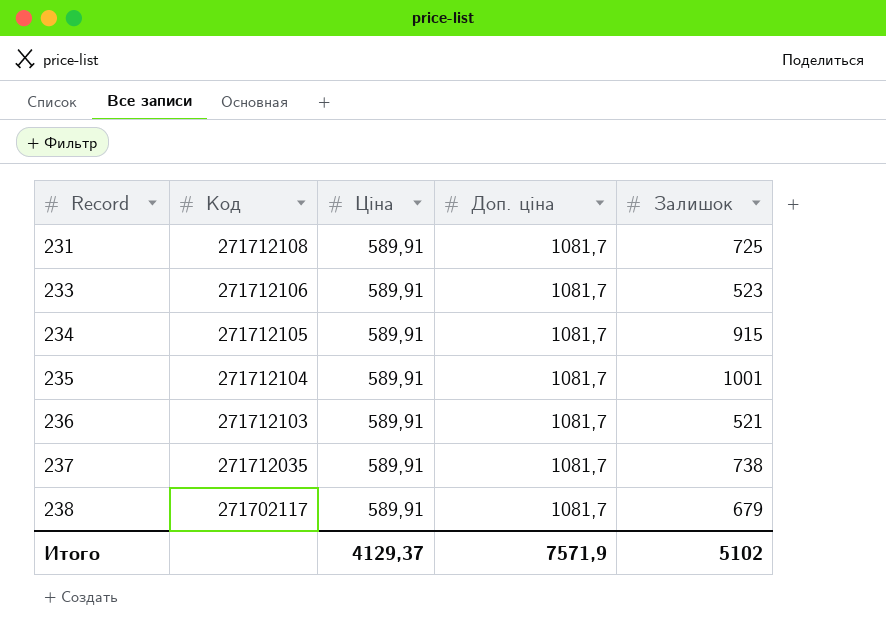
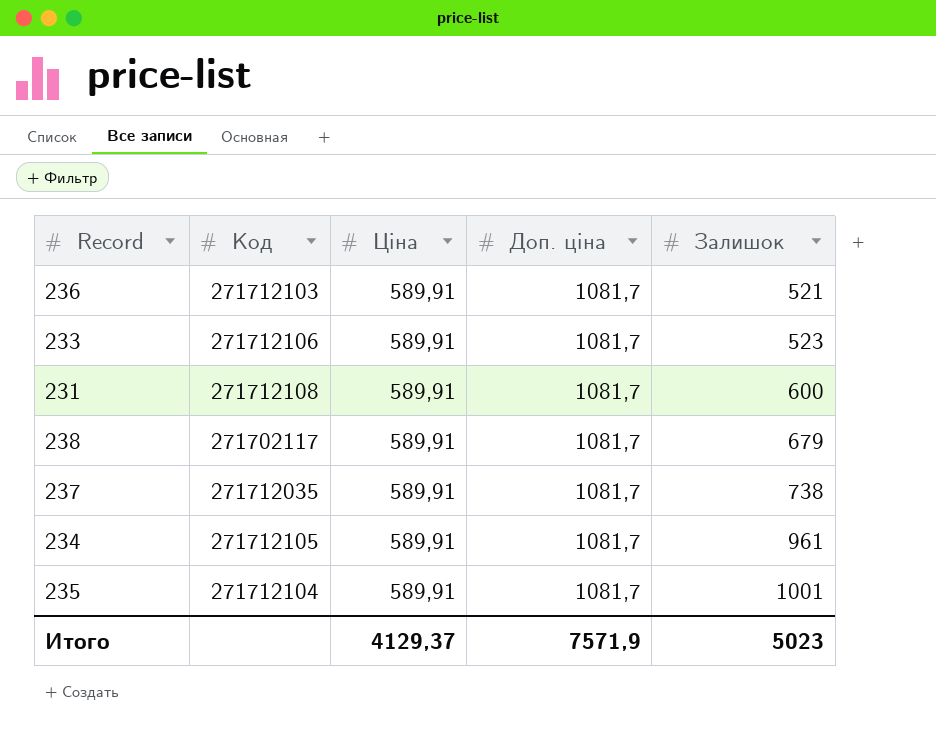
row order: Record ascending -> Залишок ascending
231 | Залишок: 725 -> 600
234 | Залишок: 915 -> 961
Итого | Залишок: 5102 -> 5023

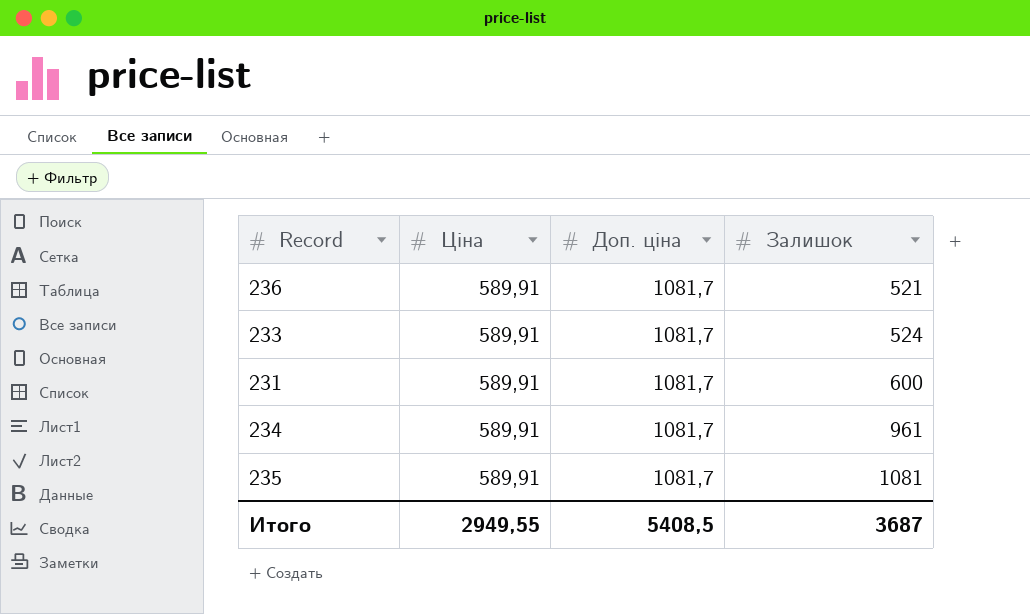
column Код | position: 2 -> none
row 238: 271702117 | 589,91 | 1081,7 | 679 -> none
row 237: 271712035 | 589,91 | 1081,7 | 738 -> none
233 | Залишок: 523 -> 524
235 | Залишок: 1001 -> 1081
Итого | Ціна: 4129,37 -> 2949,55
Итого | Доп. ціна: 7571,9 -> 5408,5
Итого | Залишок: 5023 -> 3687

